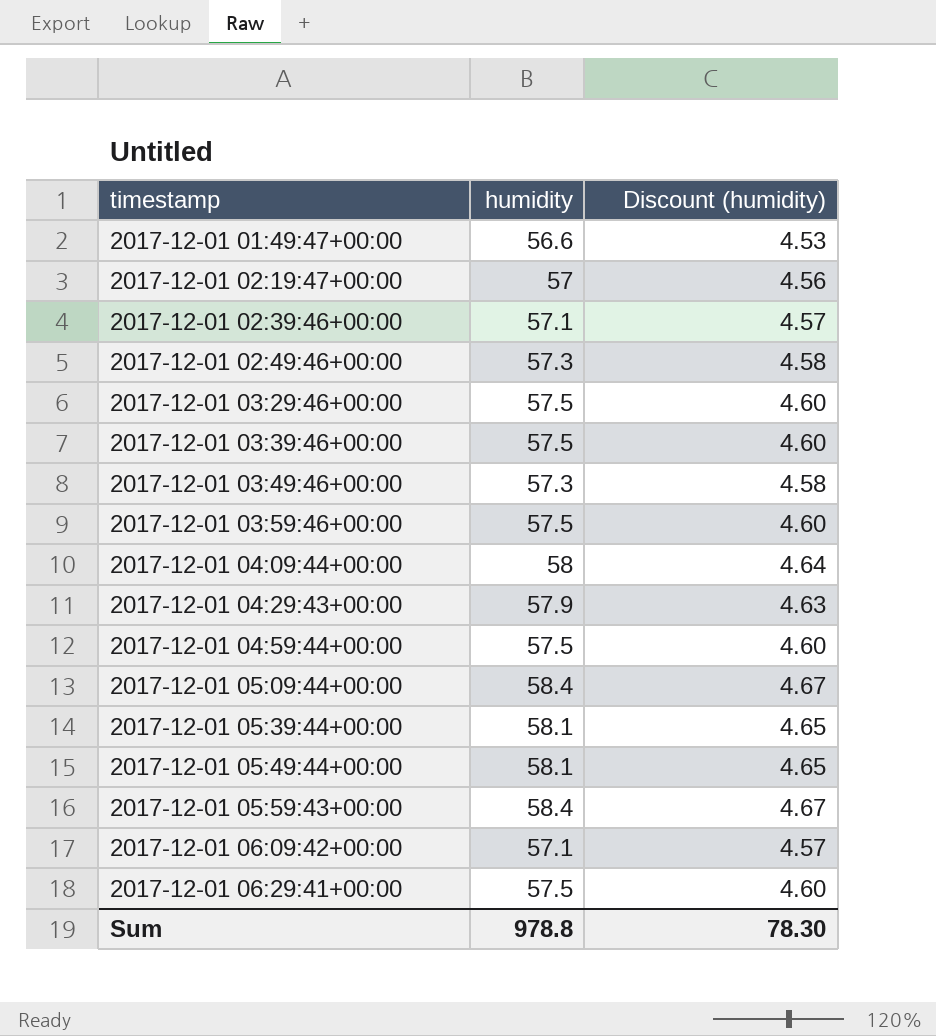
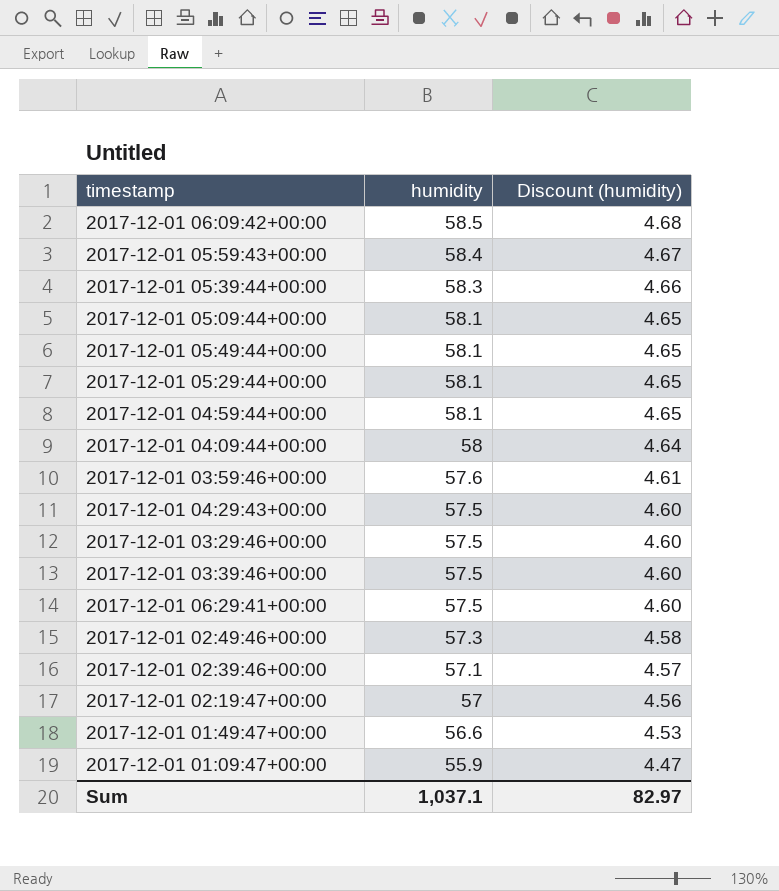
row order: timestamp ascending -> humidity descending
row 2017-12-01 03:49:46+00:00: 57.3 | 4.58 -> none
2017-12-01 06:09:42+00:00 | humidity: 57.1 -> 58.5
2017-12-01 06:09:42+00:00 | Discount (humidity): 4.57 -> 4.68
2017-12-01 05:39:44+00:00 | humidity: 58.1 -> 58.3
2017-12-01 05:39:44+00:00 | Discount (humidity): 4.65 -> 4.66
2017-12-01 05:09:44+00:00 | humidity: 58.4 -> 58.1
2017-12-01 05:09:44+00:00 | Discount (humidity): 4.67 -> 4.65
row 2017-12-01 05:29:44+00:00: none -> 58.1 | 4.65
2017-12-01 04:59:44+00:00 | humidity: 57.5 -> 58.1
2017-12-01 04:59:44+00:00 | Discount (humidity): 4.60 -> 4.65
2017-12-01 03:59:46+00:00 | humidity: 57.5 -> 57.6
2017-12-01 03:59:46+00:00 | Discount (humidity): 4.60 -> 4.61
2017-12-01 04:29:43+00:00 | humidity: 57.9 -> 57.5
2017-12-01 04:29:43+00:00 | Discount (humidity): 4.63 -> 4.60
row 2017-12-01 01:09:47+00:00: none -> 55.9 | 4.47
Sum | humidity: 978.8 -> 1,037.1
Sum | Discount (humidity): 78.30 -> 82.97

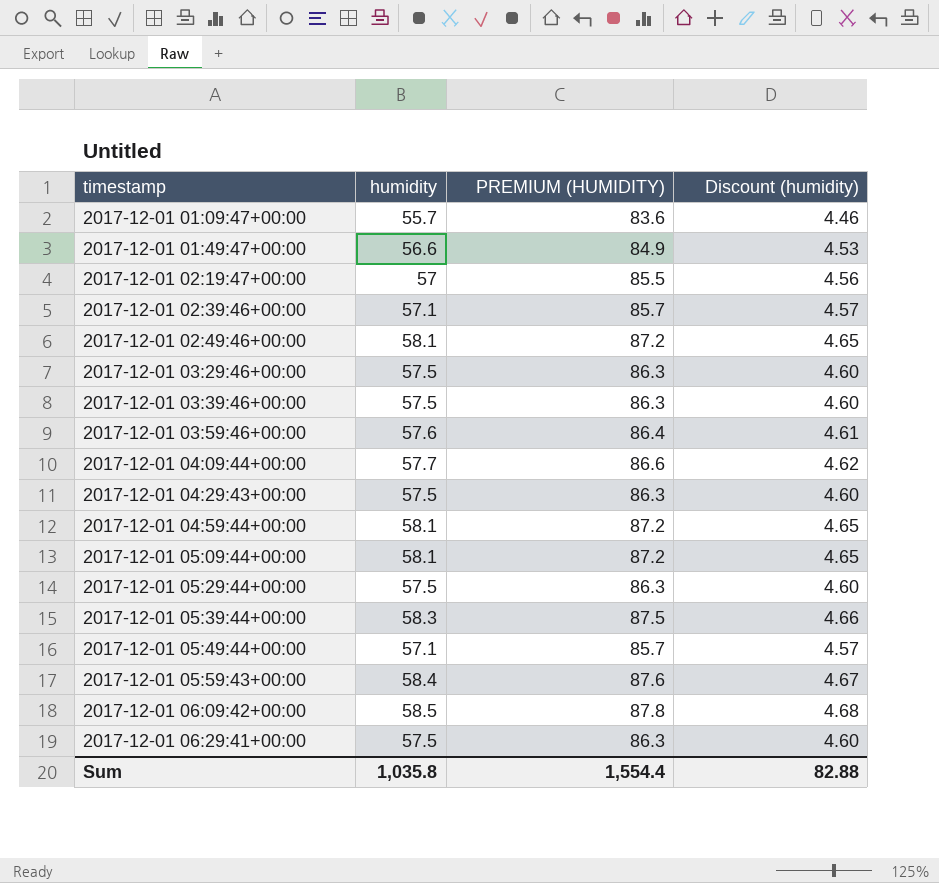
row order: humidity descending -> timestamp ascending
column PREMIUM (HUMIDITY) | formula: none -> [humidity] * 1.5
2017-12-01 01:09:47+00:00 | humidity: 55.9 -> 55.7
2017-12-01 01:09:47+00:00 | Discount (humidity): 4.47 -> 4.46
2017-12-01 02:49:46+00:00 | humidity: 57.3 -> 58.1
2017-12-01 02:49:46+00:00 | Discount (humidity): 4.58 -> 4.65
2017-12-01 04:09:44+00:00 | humidity: 58 -> 57.7
2017-12-01 04:09:44+00:00 | Discount (humidity): 4.64 -> 4.62
2017-12-01 05:29:44+00:00 | humidity: 58.1 -> 57.5
2017-12-01 05:29:44+00:00 | Discount (humidity): 4.65 -> 4.60
2017-12-01 05:49:44+00:00 | humidity: 58.1 -> 57.1
2017-12-01 05:49:44+00:00 | Discount (humidity): 4.65 -> 4.57
Sum | humidity: 1,037.1 -> 1,035.8
Sum | Discount (humidity): 82.97 -> 82.88

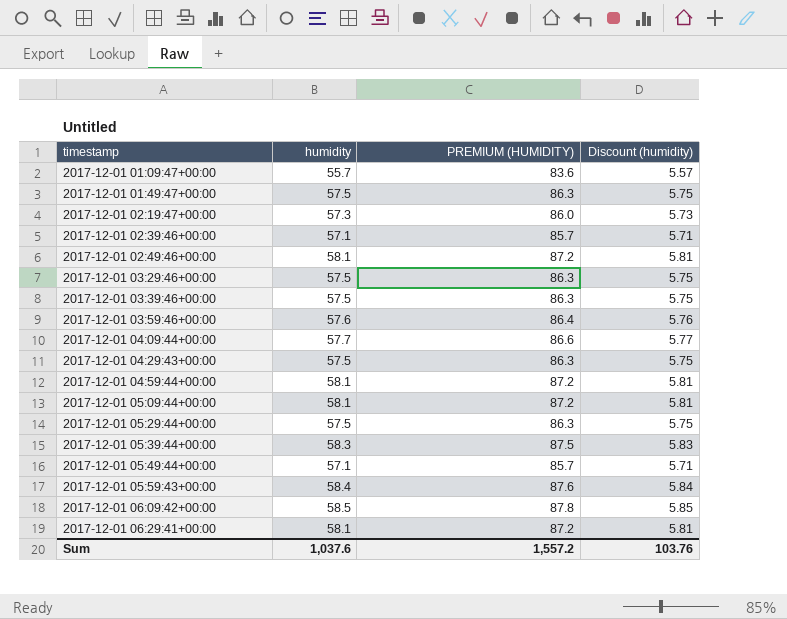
column Discount (humidity) | formula: [humidity] * 0.08 -> [humidity] * 0.1
2017-12-01 01:49:47+00:00 | humidity: 56.6 -> 57.5
2017-12-01 01:49:47+00:00 | PREMIUM (HUMIDITY): 84.9 -> 86.3
2017-12-01 02:19:47+00:00 | humidity: 57 -> 57.3
2017-12-01 02:19:47+00:00 | PREMIUM (HUMIDITY): 85.5 -> 86.0
2017-12-01 06:29:41+00:00 | humidity: 57.5 -> 58.1
2017-12-01 06:29:41+00:00 | PREMIUM (HUMIDITY): 86.3 -> 87.2
Sum | humidity: 1,035.8 -> 1,037.6
Sum | PREMIUM (HUMIDITY): 1,554.4 -> 1,557.2
Sum | Discount (humidity): 82.88 -> 103.76

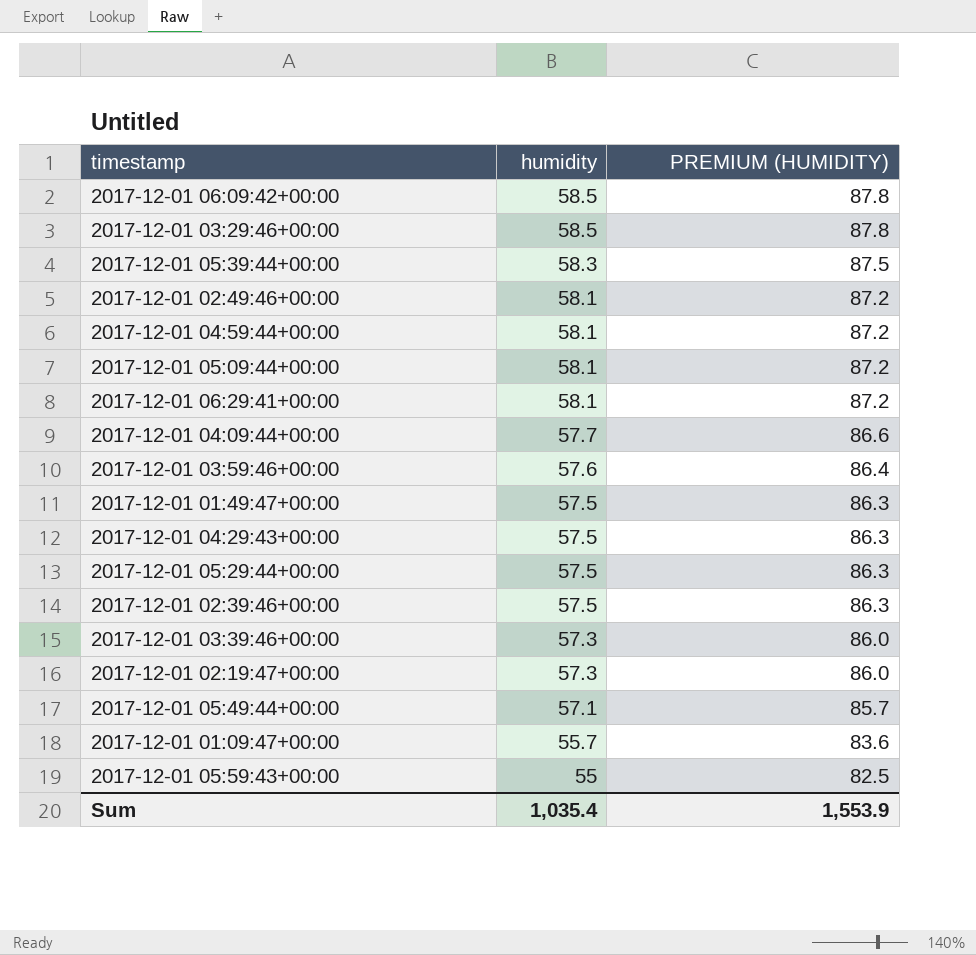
row order: timestamp ascending -> humidity descending
column Discount (humidity) | formula: [humidity] * 0.1 -> none
2017-12-01 03:29:46+00:00 | humidity: 57.5 -> 58.5
2017-12-01 03:29:46+00:00 | PREMIUM (HUMIDITY): 86.3 -> 87.8
2017-12-01 02:39:46+00:00 | humidity: 57.1 -> 57.5
2017-12-01 02:39:46+00:00 | PREMIUM (HUMIDITY): 85.7 -> 86.3
2017-12-01 03:39:46+00:00 | humidity: 57.5 -> 57.3
2017-12-01 03:39:46+00:00 | PREMIUM (HUMIDITY): 86.3 -> 86.0
2017-12-01 05:59:43+00:00 | humidity: 58.4 -> 55
2017-12-01 05:59:43+00:00 | PREMIUM (HUMIDITY): 87.6 -> 82.5
Sum | humidity: 1,037.6 -> 1,035.4
Sum | PREMIUM (HUMIDITY): 1,557.2 -> 1,553.9

